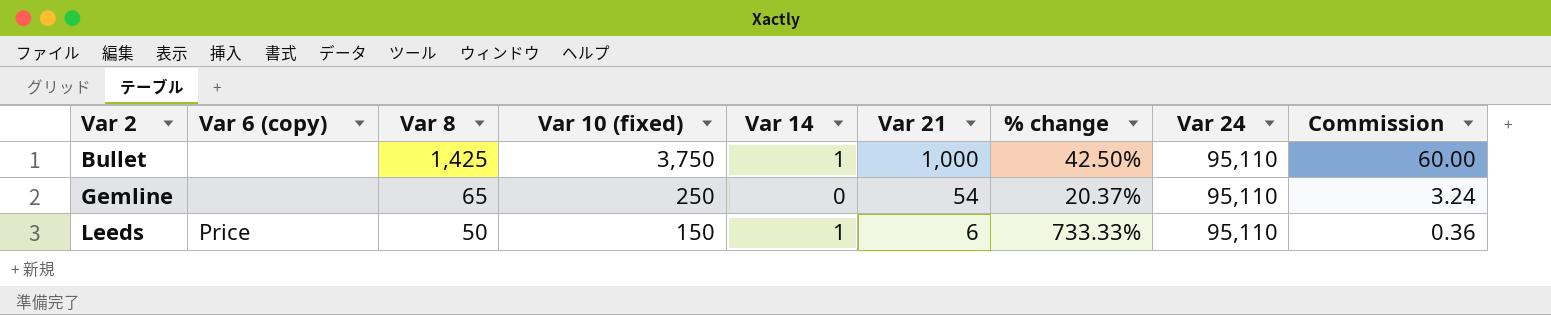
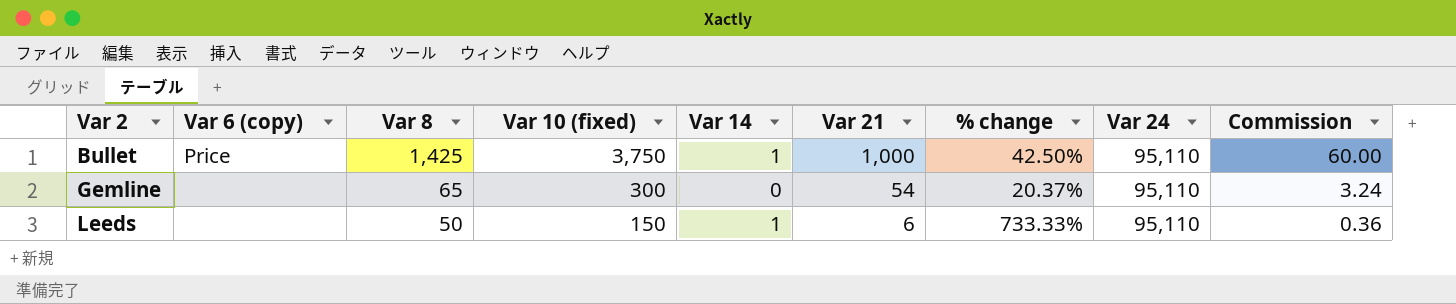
Bullet | Var 6 (copy): none -> Price
Gemline | Var 10 (fixed): 250 -> 300
Leeds | Var 6 (copy): Price -> none

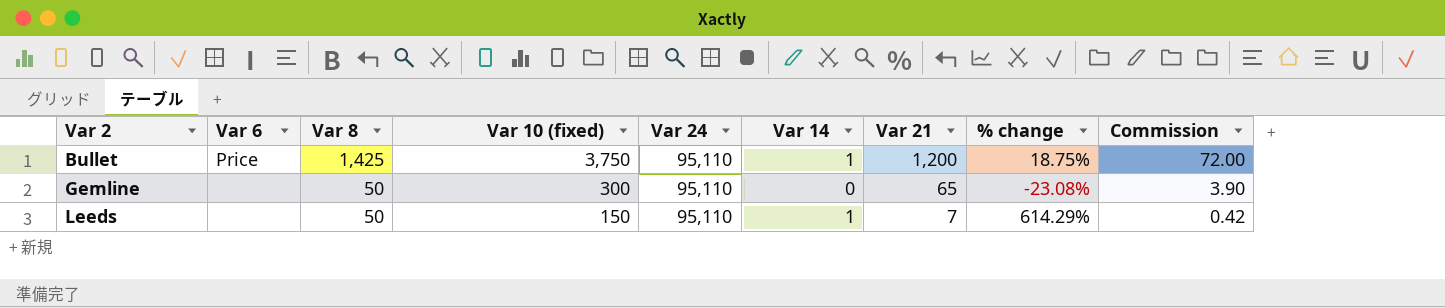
column name: Var 6 (copy) -> Var 6
column Var 24 | position: 8 -> 5
Bullet | Var 21: 1,000 -> 1,200
Bullet | % change: 42.50% -> 18.75%
Bullet | Commission: 60.00 -> 72.00
Gemline | Var 8: 65 -> 50
Gemline | Var 21: 54 -> 65
Gemline | % change: 20.37% -> -23.08%
Gemline | Commission: 3.24 -> 3.90
Leeds | Var 21: 6 -> 7
Leeds | % change: 733.33% -> 614.29%
Leeds | Commission: 0.36 -> 0.42

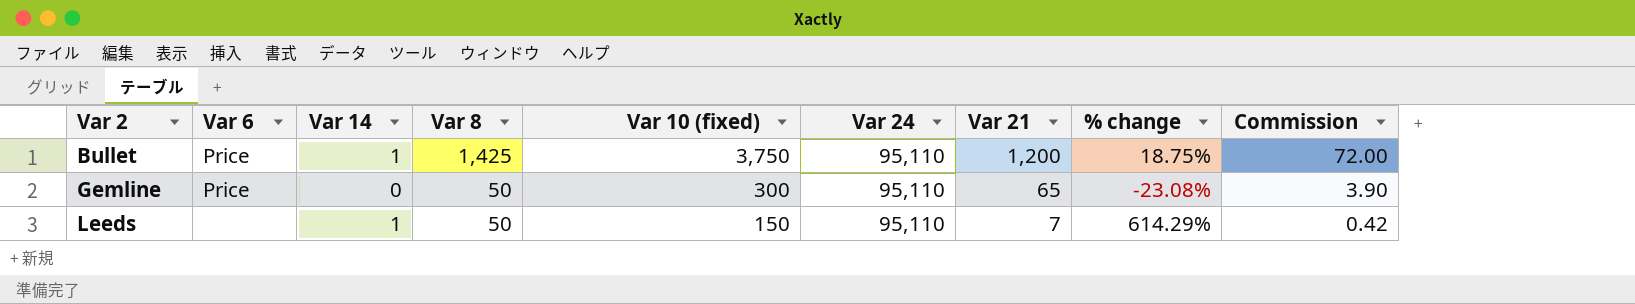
column Var 14 | position: 6 -> 3
Gemline | Var 6: none -> Price

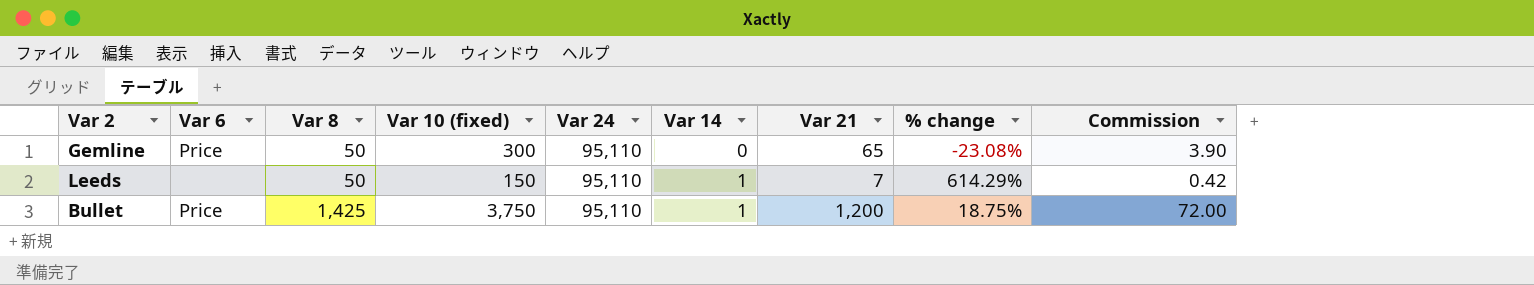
row order: Var 2 ascending -> Var 8 ascending
column Var 14 | position: 3 -> 6

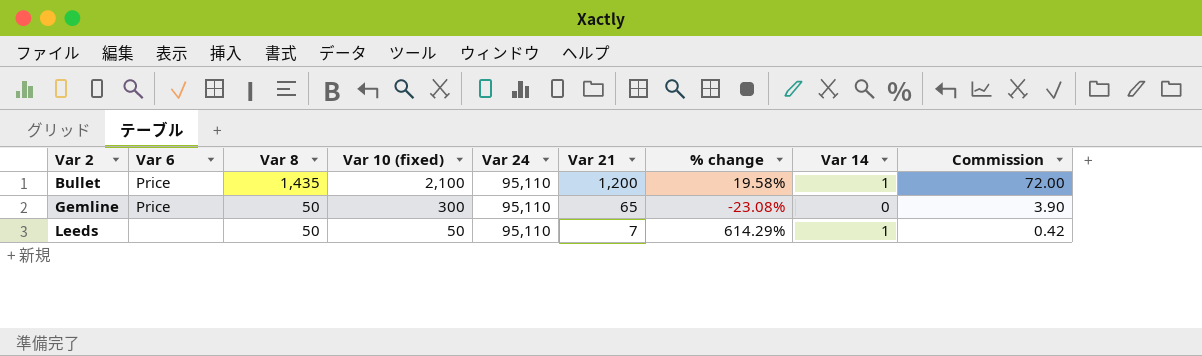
row order: Var 8 ascending -> Var 2 ascending
column Var 14 | position: 6 -> 8
Bullet | Var 8: 1,425 -> 1,435
Bullet | Var 10 (fixed): 3,750 -> 2,100
Bullet | % change: 18.75% -> 19.58%
Leeds | Var 10 (fixed): 150 -> 50

